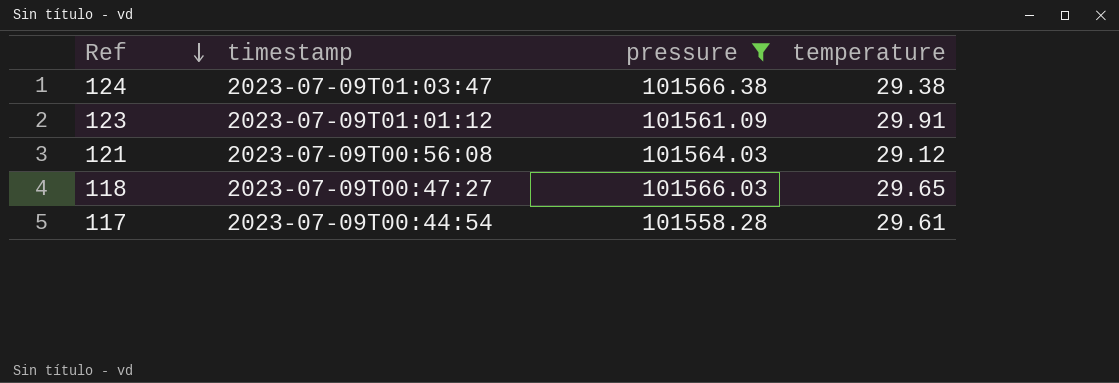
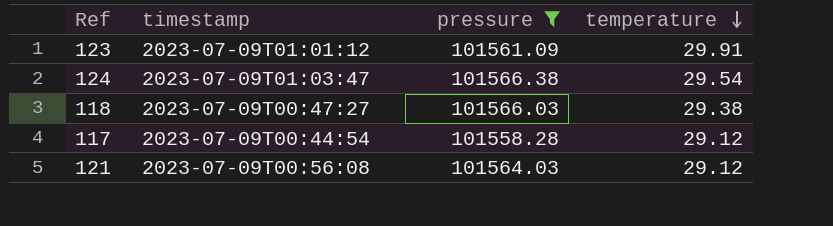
row order: Ref descending -> temperature descending
124 | temperature: 29.38 -> 29.54
118 | temperature: 29.65 -> 29.38
117 | temperature: 29.61 -> 29.12

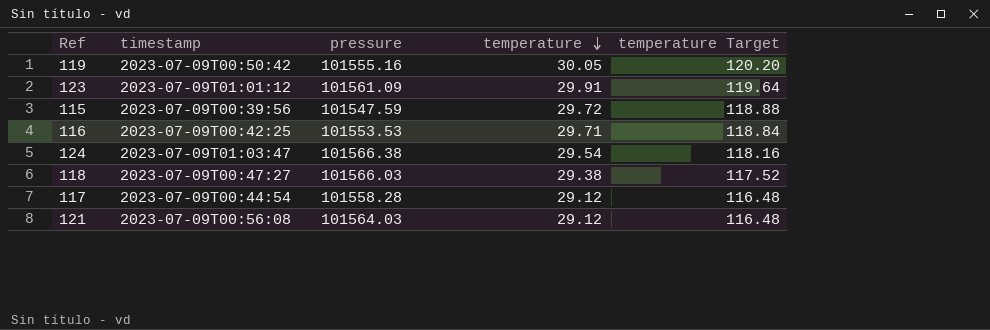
filter: pressure >= 101558.28 -> none
column temperature Target | formula: none -> [temperature] * 4

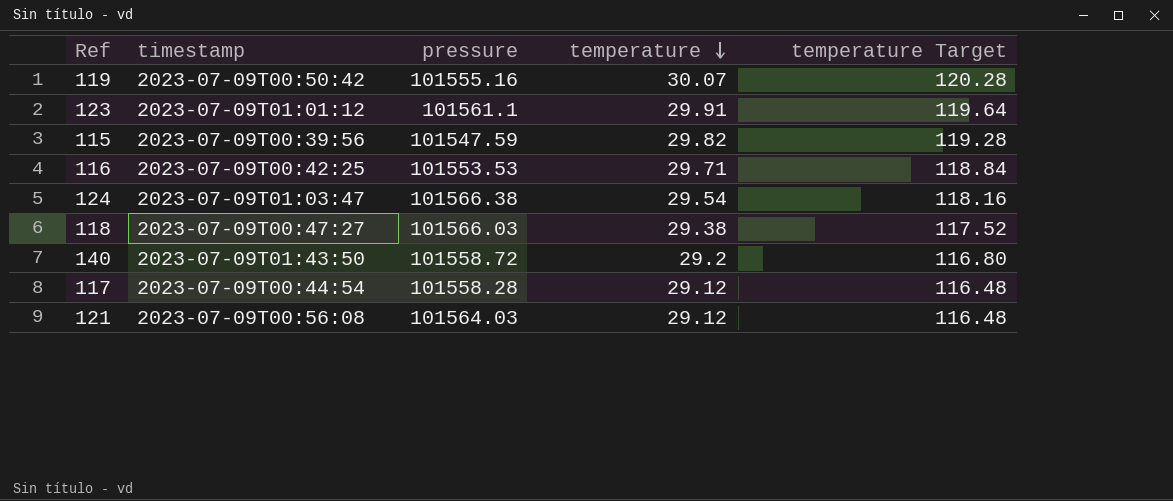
119 | temperature: 30.05 -> 30.07
119 | temperature Target: 120.20 -> 120.28
123 | pressure: 101561.09 -> 101561.1
115 | temperature: 29.72 -> 29.82
115 | temperature Target: 118.88 -> 119.28
row 140: none -> 2023-07-09T01:43:50 | 101558.72 | 29.2 | 116.80

